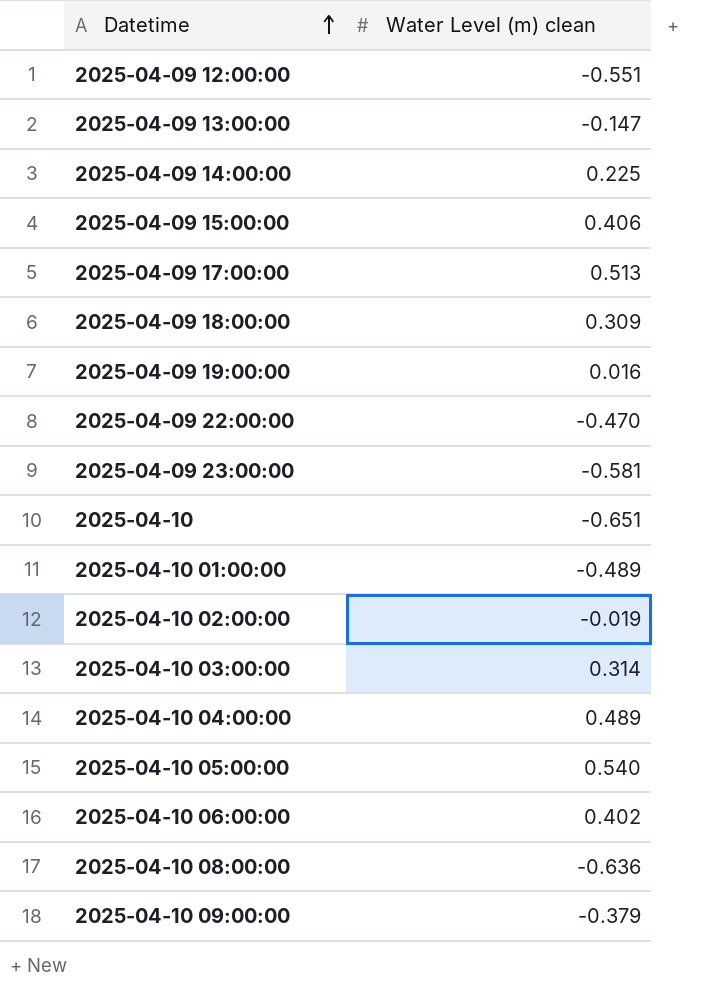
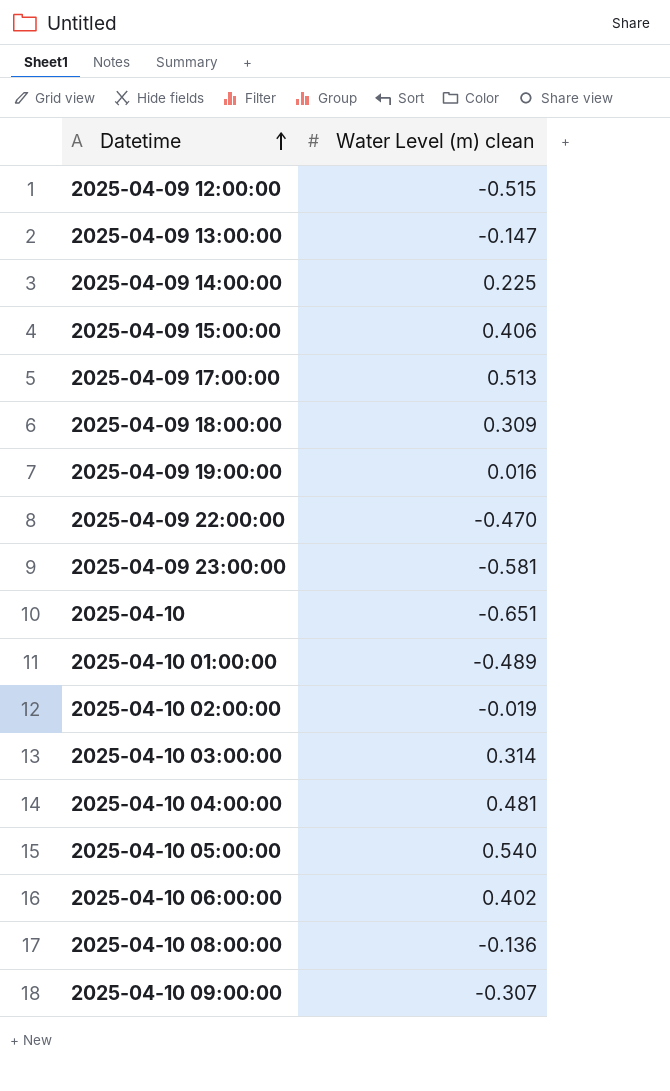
2025-04-09 12:00:00 | Water Level (m) clean: -0.551 -> -0.515
2025-04-10 04:00:00 | Water Level (m) clean: 0.489 -> 0.481
2025-04-10 08:00:00 | Water Level (m) clean: -0.636 -> -0.136
2025-04-10 09:00:00 | Water Level (m) clean: -0.379 -> -0.307

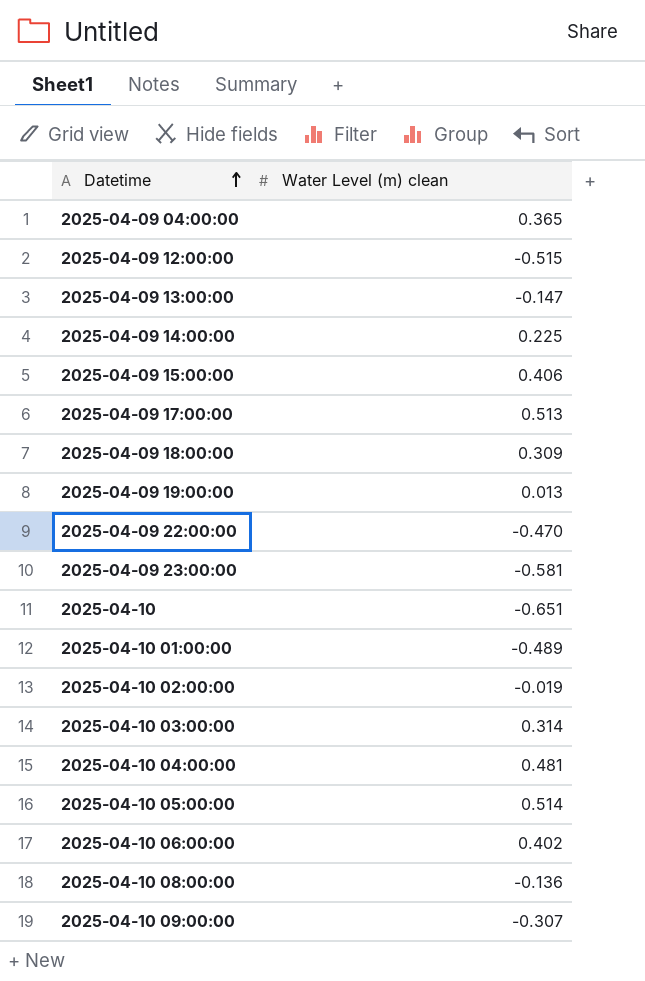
row 2025-04-09 04:00:00: none -> 0.365
2025-04-09 19:00:00 | Water Level (m) clean: 0.016 -> 0.013
2025-04-10 05:00:00 | Water Level (m) clean: 0.540 -> 0.514

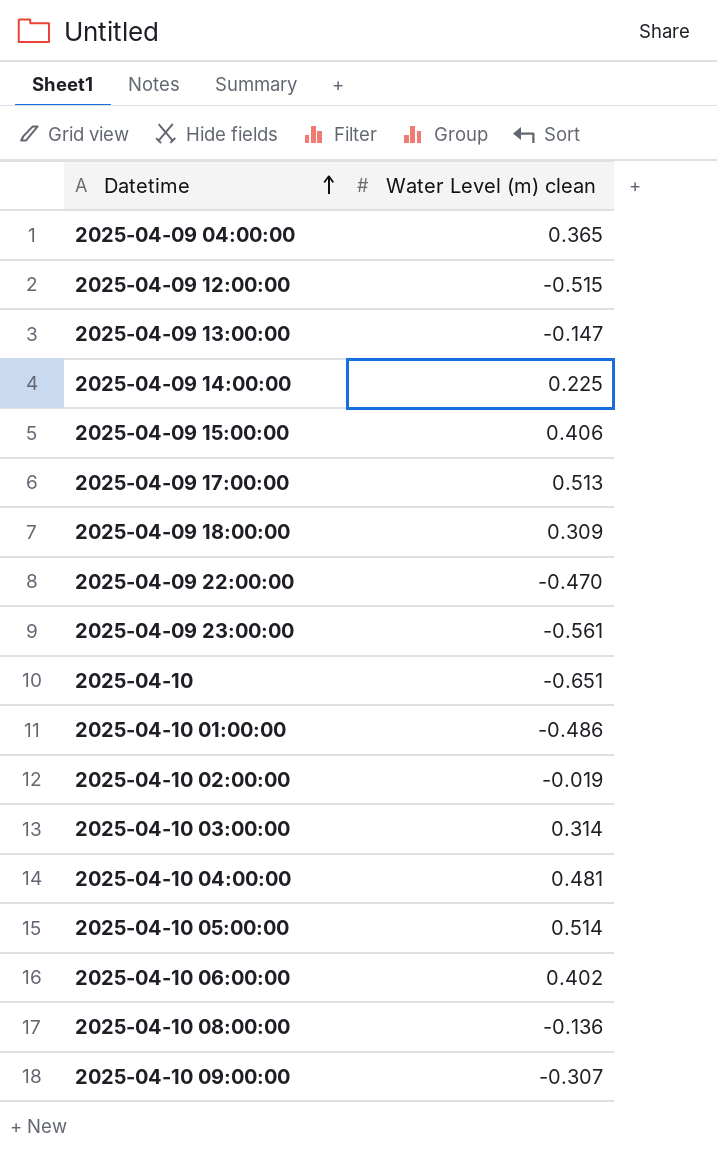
row 2025-04-09 19:00:00: 0.013 -> none
2025-04-09 23:00:00 | Water Level (m) clean: -0.581 -> -0.561
2025-04-10 01:00:00 | Water Level (m) clean: -0.489 -> -0.486

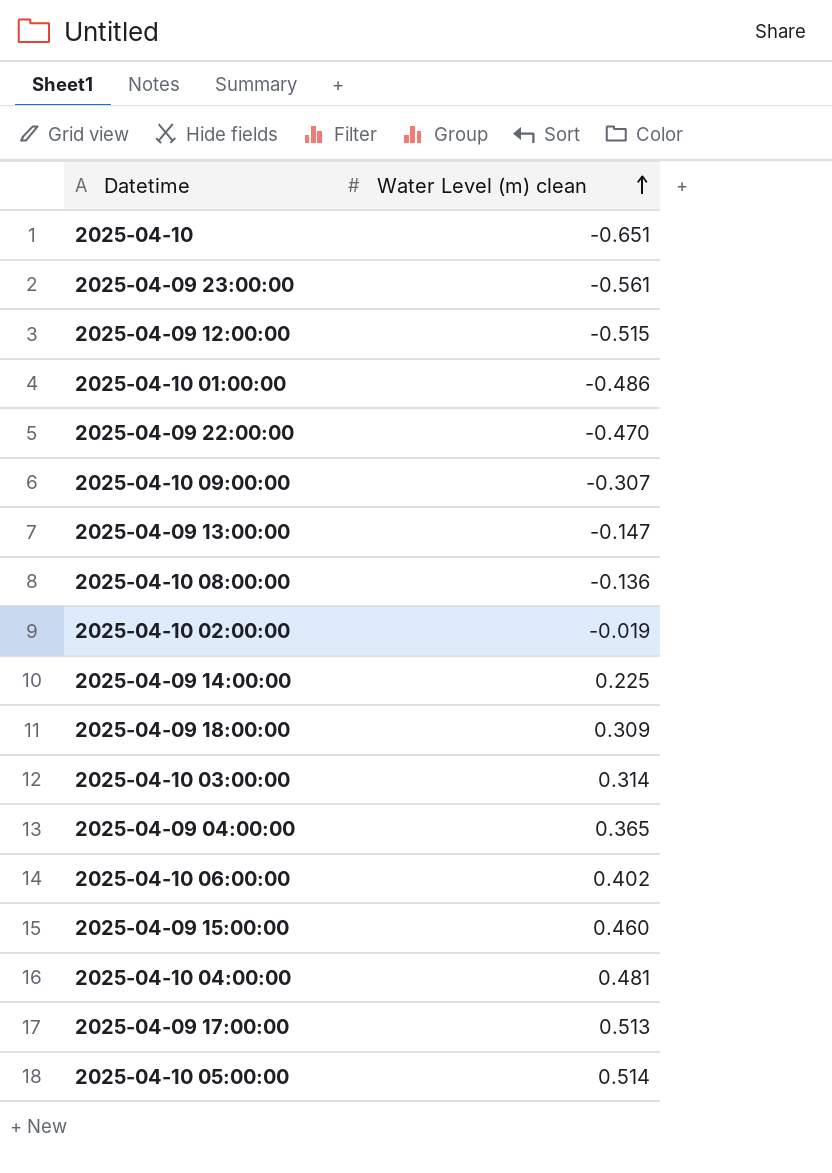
row order: Datetime ascending -> Water Level (m) clean ascending
2025-04-09 15:00:00 | Water Level (m) clean: 0.406 -> 0.460

